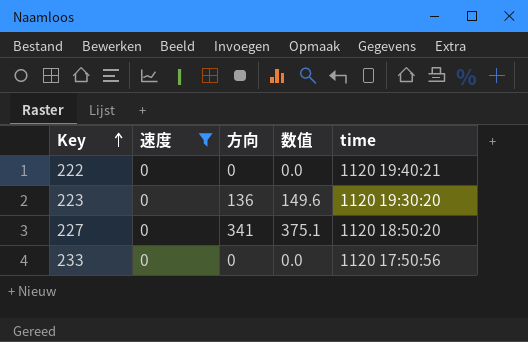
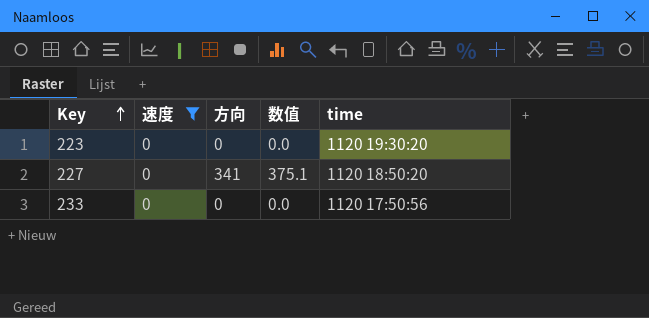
row 222: 0 | 0 | 0.0 | 1120 19:40:21 -> none
223 | 方向: 136 -> 0
223 | 数值: 149.6 -> 0.0

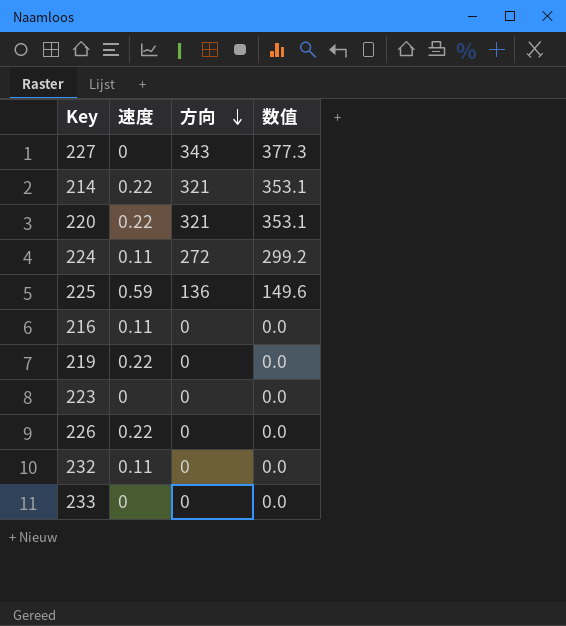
filter: 速度 = 0 -> none
row order: Key ascending -> 方向 descending
column time | position: 5 -> none
227 | 方向: 341 -> 343
227 | 数值: 375.1 -> 377.3

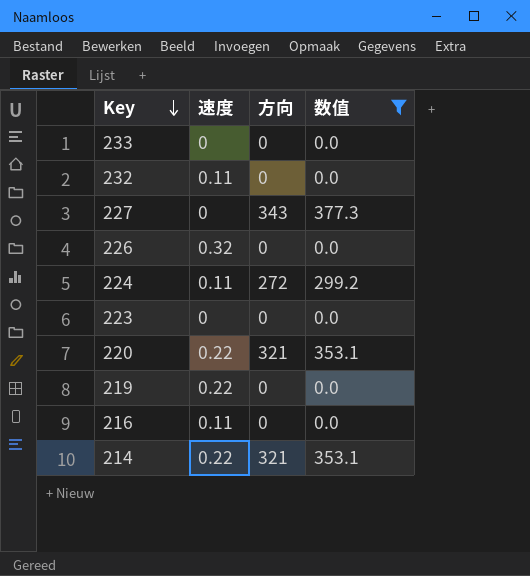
filter: none -> 数值 != 149.6
row order: 方向 descending -> Key descending
226 | 速度: 0.22 -> 0.32

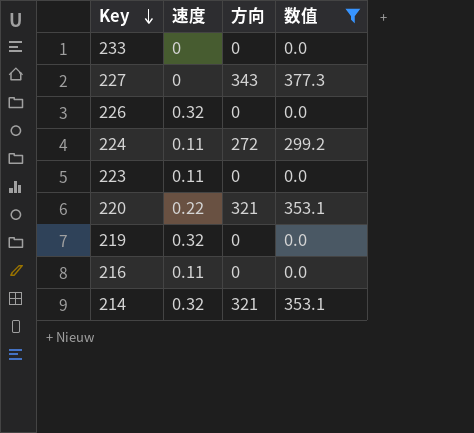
row 232: 0.11 | 0 | 0.0 -> none
223 | 速度: 0 -> 0.11
219 | 速度: 0.22 -> 0.32
214 | 速度: 0.22 -> 0.32

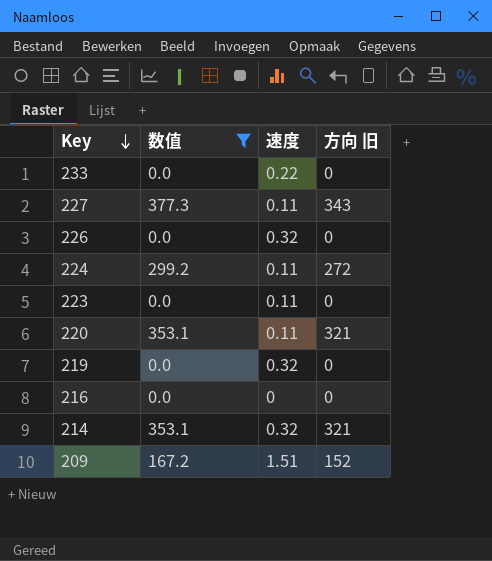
column 数值 | position: 4 -> 2
column name: 方向 -> 方向 旧
233 | 速度: 0 -> 0.22
227 | 速度: 0 -> 0.11
220 | 速度: 0.22 -> 0.11
216 | 速度: 0.11 -> 0
row 209: none -> 167.2 | 1.51 | 152

